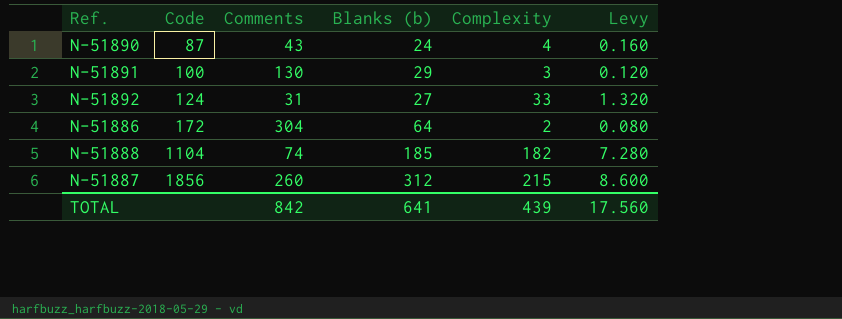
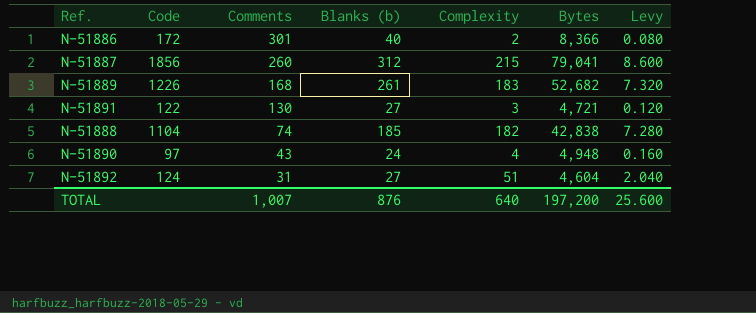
row order: Code ascending -> Comments descending
column Bytes | position: none -> 6
N-51886 | Comments: 304 -> 301
N-51886 | Blanks (b): 64 -> 40
row N-51889: none -> 1226 | 168 | 261 | 183 | 52,682 | 7.320
N-51891 | Code: 100 -> 122
N-51891 | Blanks (b): 29 -> 27
N-51890 | Code: 87 -> 97
N-51892 | Complexity: 33 -> 51
N-51892 | Levy: 1.320 -> 2.040
TOTAL | Comments: 842 -> 1,007
TOTAL | Blanks (b): 641 -> 876
TOTAL | Complexity: 439 -> 640
TOTAL | Levy: 17.560 -> 25.600

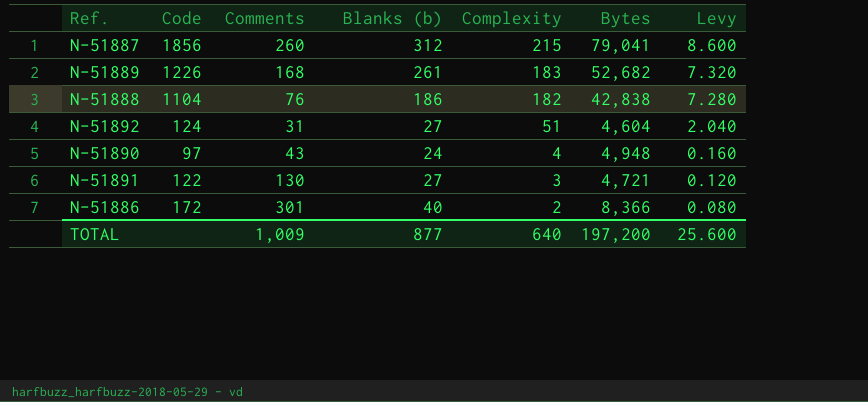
row order: Comments descending -> Complexity descending
N-51888 | Comments: 74 -> 76
N-51888 | Blanks (b): 185 -> 186
TOTAL | Comments: 1,007 -> 1,009
TOTAL | Blanks (b): 876 -> 877

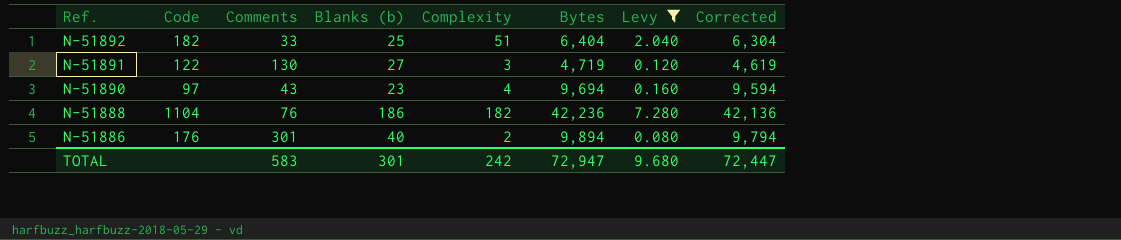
filter: none -> Levy <= 7.280
row order: Complexity descending -> Ref. descending
column Corrected | formula: none -> [Bytes] - 100
N-51892 | Code: 124 -> 182
N-51892 | Comments: 31 -> 33
N-51892 | Blanks (b): 27 -> 25
N-51892 | Bytes: 4,604 -> 6,404
N-51891 | Bytes: 4,721 -> 4,719
N-51890 | Blanks (b): 24 -> 23
N-51890 | Bytes: 4,948 -> 9,694
N-51888 | Bytes: 42,838 -> 42,236
N-51886 | Code: 172 -> 176
N-51886 | Bytes: 8,366 -> 9,894
TOTAL | Comments: 1,009 -> 583
TOTAL | Blanks (b): 877 -> 301
TOTAL | Complexity: 640 -> 242
TOTAL | Bytes: 197,200 -> 72,947
TOTAL | Levy: 25.600 -> 9.680

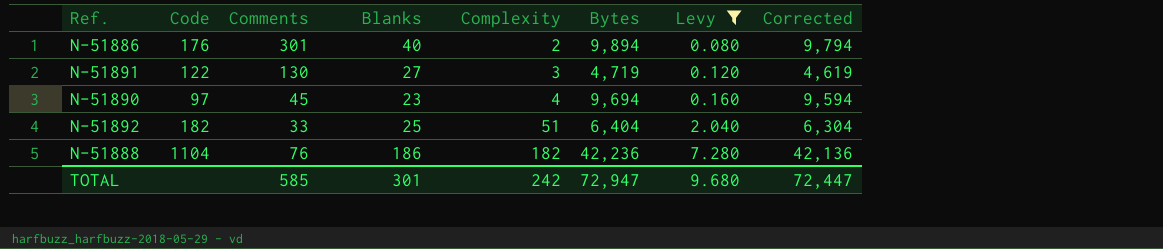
row order: Ref. descending -> Complexity ascending
column name: Blanks (b) -> Blanks
N-51890 | Comments: 43 -> 45
TOTAL | Comments: 583 -> 585

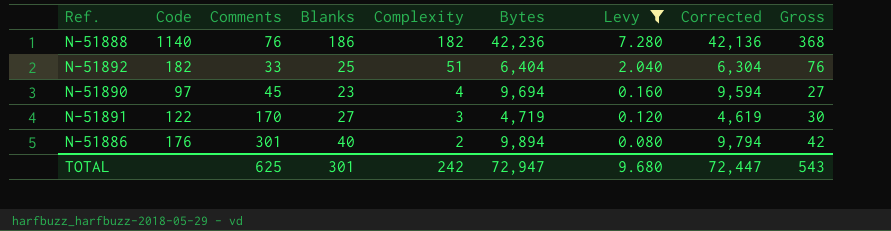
row order: Complexity ascending -> Complexity descending
column Gross | formula: none -> [Blanks] + [Complexity]
N-51888 | Code: 1104 -> 1140
N-51891 | Comments: 130 -> 170
TOTAL | Comments: 585 -> 625

